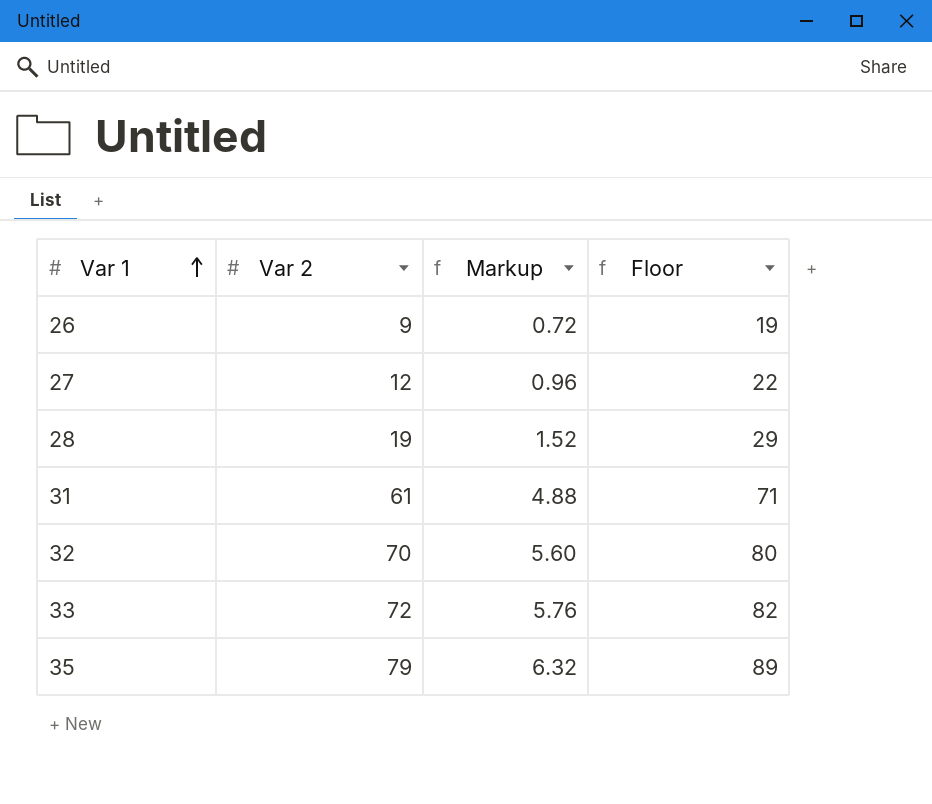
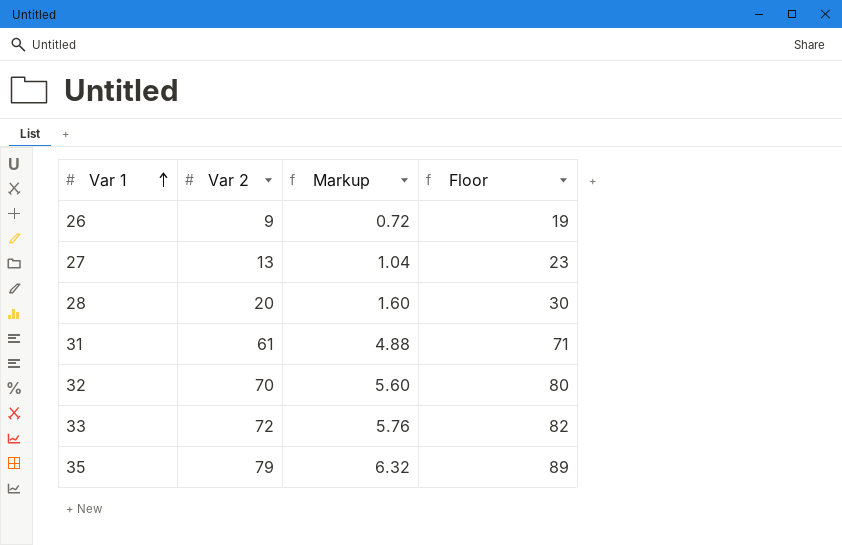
27 | Var 2: 12 -> 13
27 | Markup: 0.96 -> 1.04
27 | Floor: 22 -> 23
28 | Var 2: 19 -> 20
28 | Markup: 1.52 -> 1.60
28 | Floor: 29 -> 30

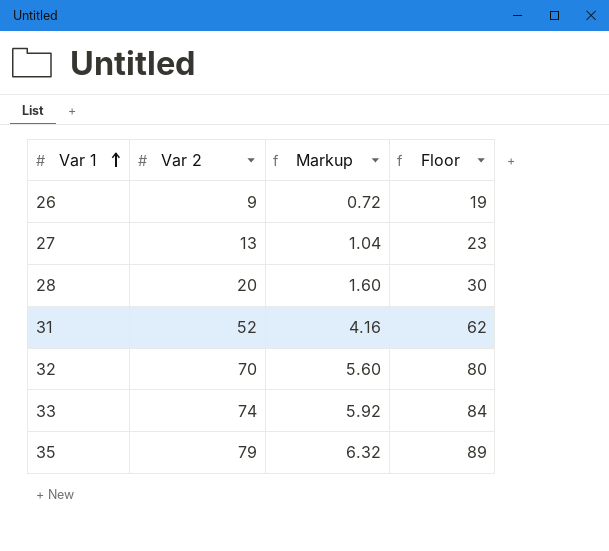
31 | Var 2: 61 -> 52
31 | Markup: 4.88 -> 4.16
31 | Floor: 71 -> 62
33 | Var 2: 72 -> 74
33 | Markup: 5.76 -> 5.92
33 | Floor: 82 -> 84

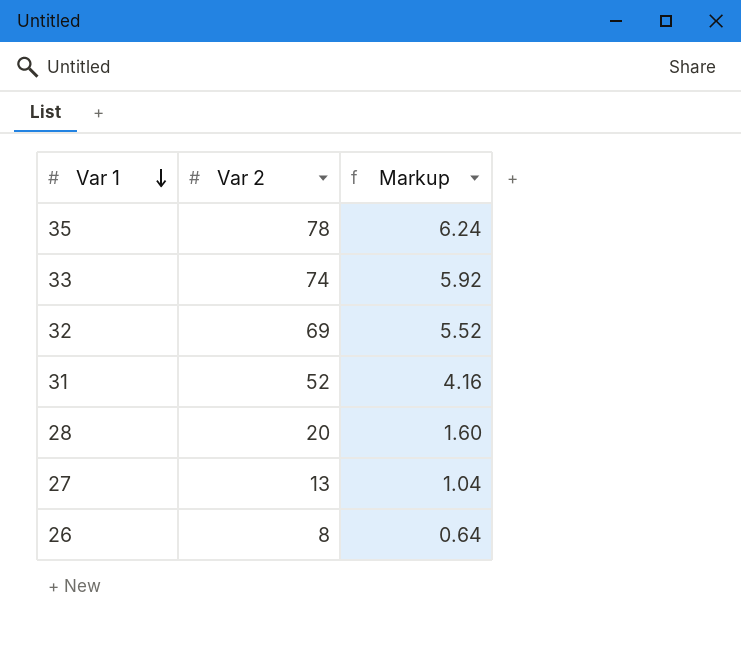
row order: Var 1 ascending -> Var 1 descending
column Floor | formula: [Var 2] + 10 -> none
35 | Var 2: 79 -> 78
35 | Markup: 6.32 -> 6.24
32 | Var 2: 70 -> 69
32 | Markup: 5.60 -> 5.52
26 | Var 2: 9 -> 8
26 | Markup: 0.72 -> 0.64

